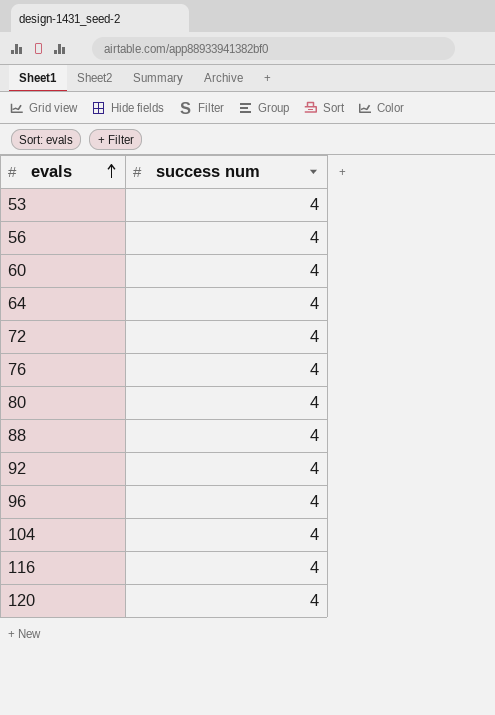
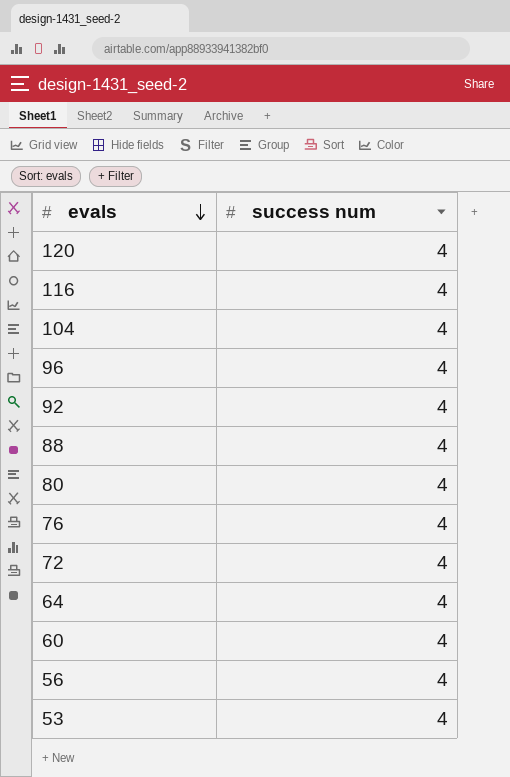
row order: evals ascending -> evals descending

